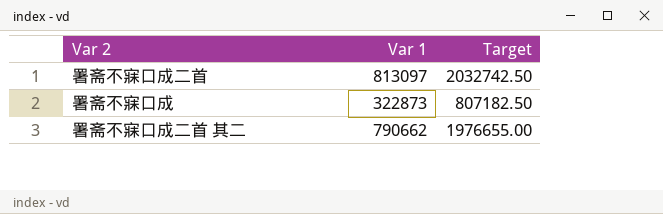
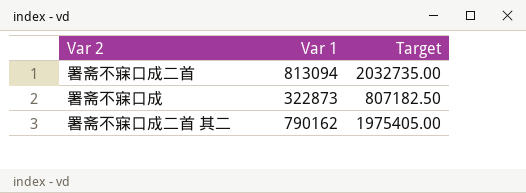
署斋不寐口成二首 | Var 1: 813097 -> 813094
署斋不寐口成二首 | Target: 2032742.50 -> 2032735.00
署斋不寐口成二首 其二 | Var 1: 790662 -> 790162
署斋不寐口成二首 其二 | Target: 1976655.00 -> 1975405.00

